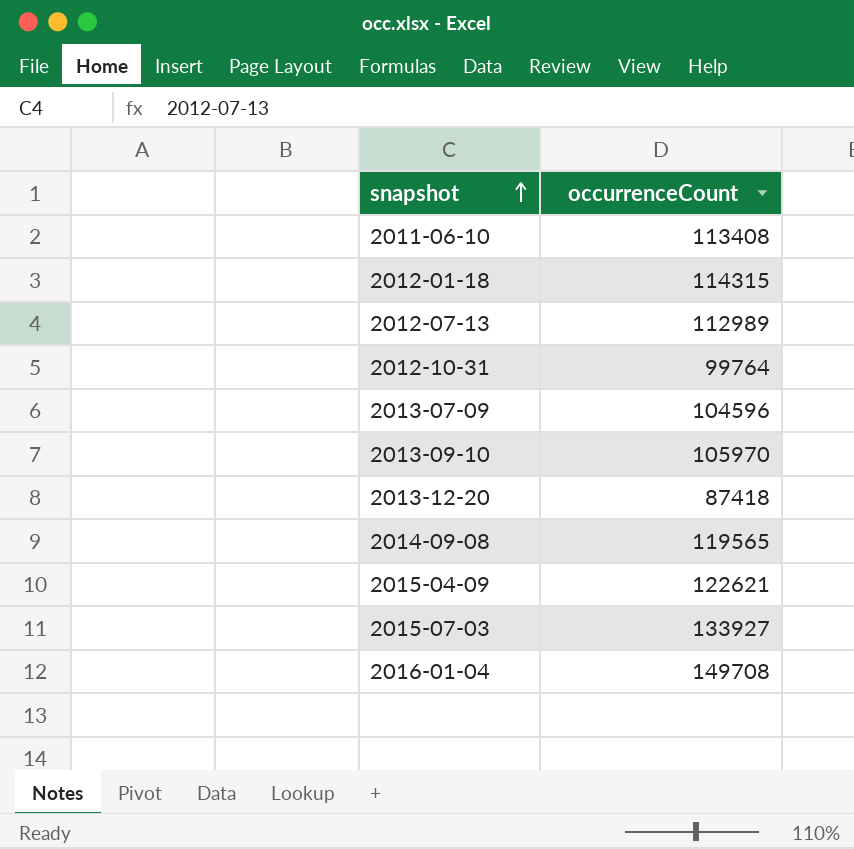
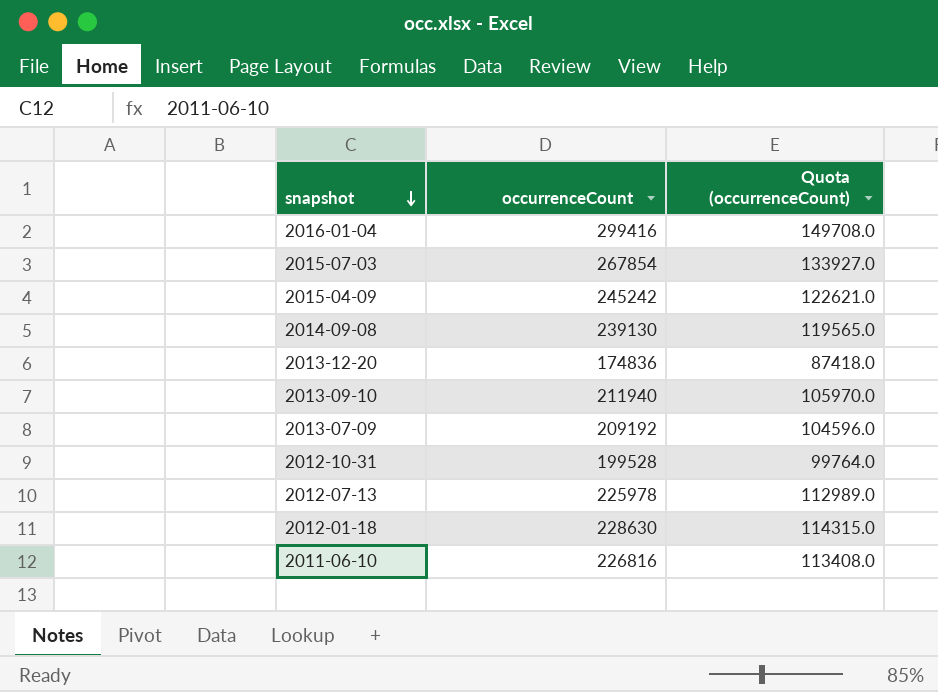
row order: snapshot ascending -> snapshot descending
column Quota (occurrenceCount) | formula: none -> [occurrenceCount] * 0.5
2016-01-04 | occurrenceCount: 149708 -> 299416
2015-07-03 | occurrenceCount: 133927 -> 267854
2015-04-09 | occurrenceCount: 122621 -> 245242
2014-09-08 | occurrenceCount: 119565 -> 239130
2013-12-20 | occurrenceCount: 87418 -> 174836
2013-09-10 | occurrenceCount: 105970 -> 211940
2013-07-09 | occurrenceCount: 104596 -> 209192
2012-10-31 | occurrenceCount: 99764 -> 199528
2012-07-13 | occurrenceCount: 112989 -> 225978
2012-01-18 | occurrenceCount: 114315 -> 228630
2011-06-10 | occurrenceCount: 113408 -> 226816

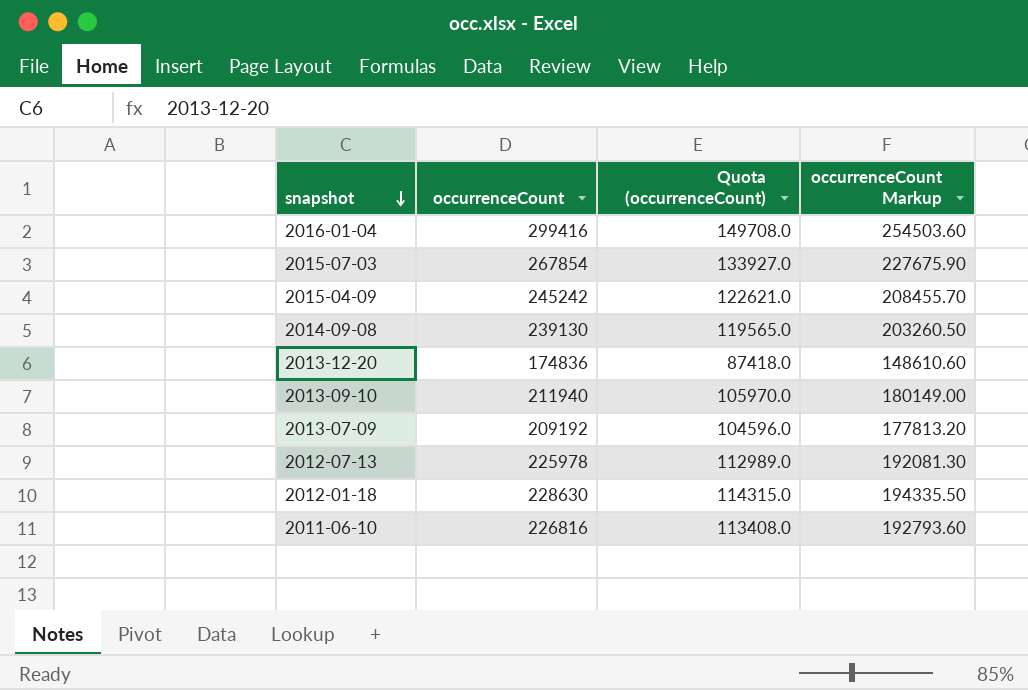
column occurrenceCount Markup | formula: none -> [occurrenceCount] * 0.85
row 2012-10-31: 199528 | 99764.0 -> none

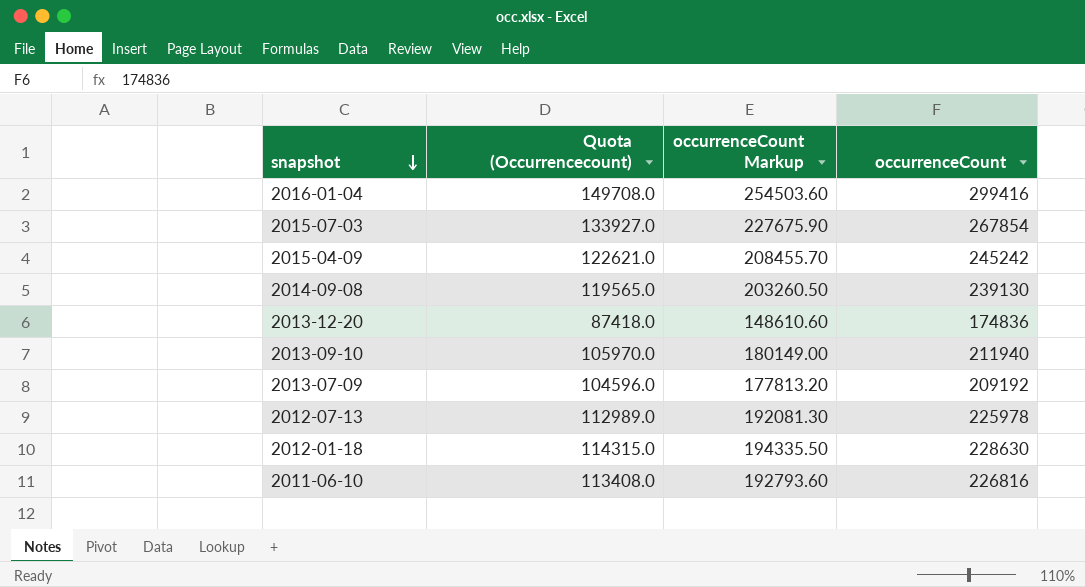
column name: Quota (occurrenceCount) -> Quota (Occurrencecount)
column occurrenceCount | position: 2 -> 4

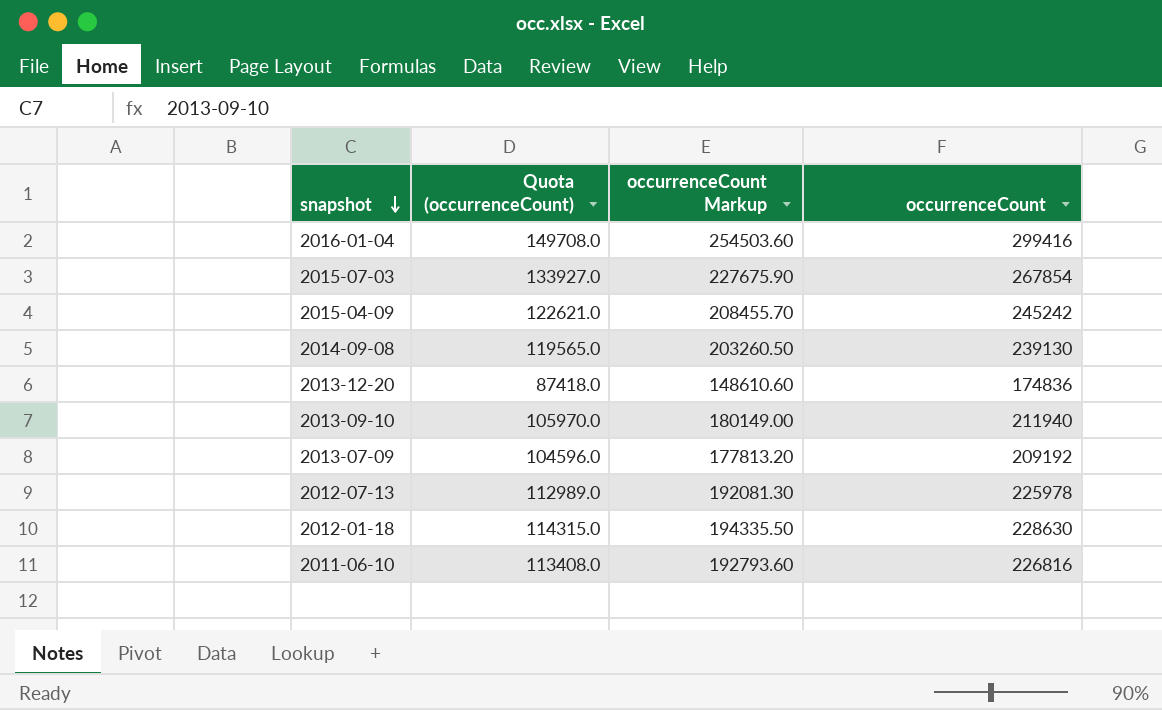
column name: Quota (Occurrencecount) -> Quota (occurrenceCount)

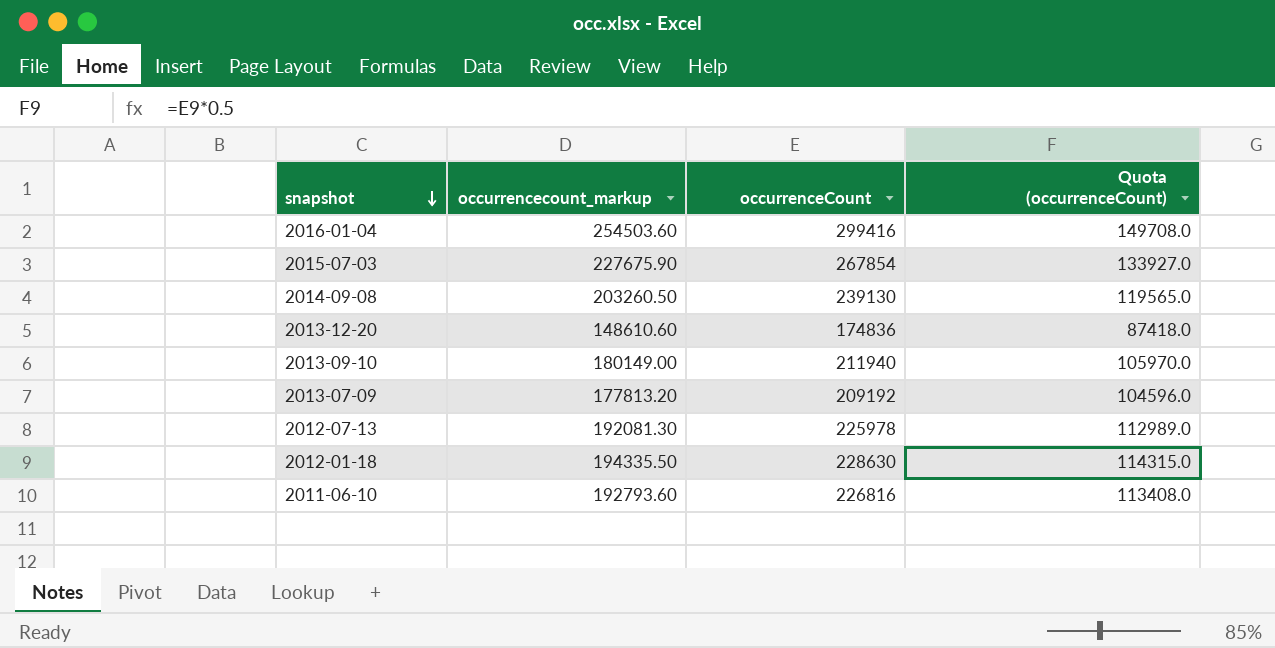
column name: occurrenceCount Markup -> occurrencecount_markup
column Quota (occurrenceCount) | position: 2 -> 4
row 2015-04-09: 122621.0 | 208455.70 | 245242 -> none

